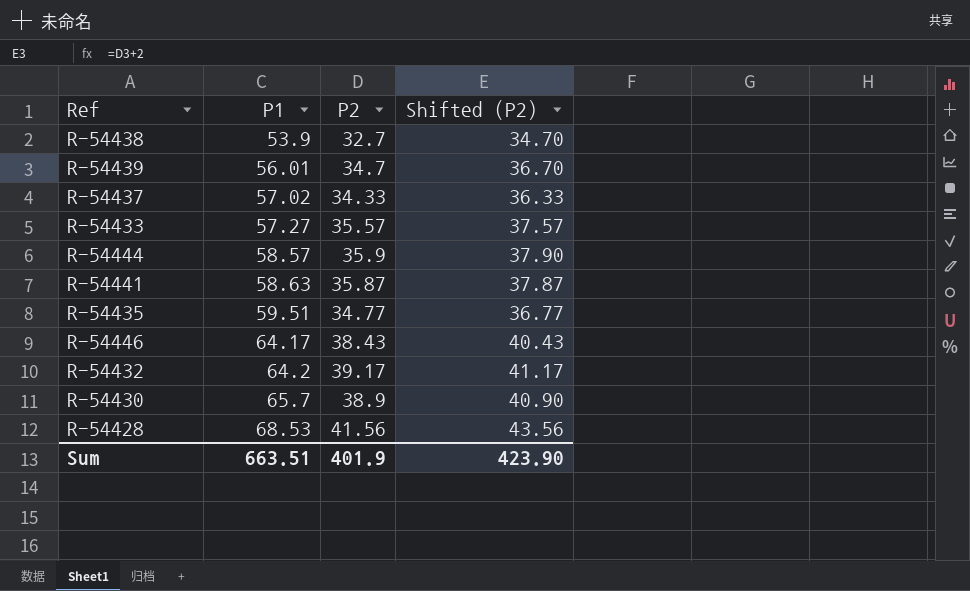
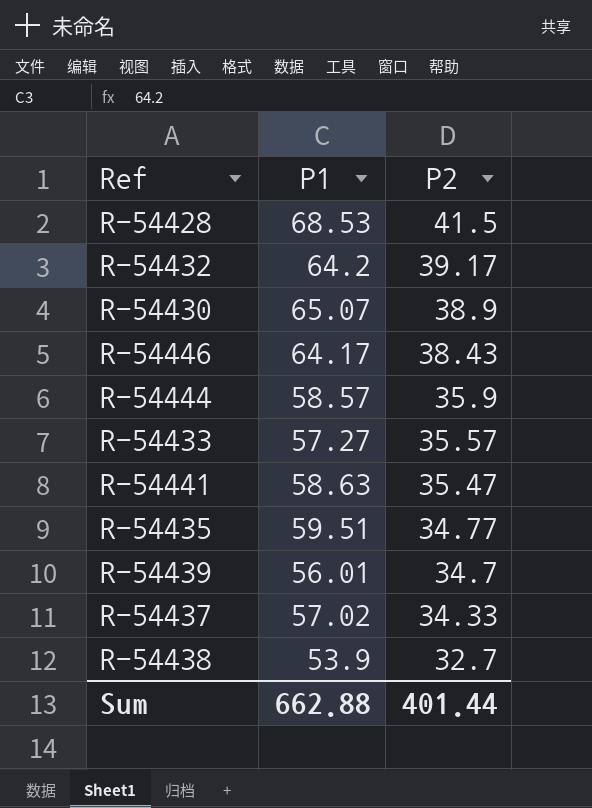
row order: P1 ascending -> P2 descending
column Shifted (P2) | formula: [P2] + 2 -> none
R-54428 | P2: 41.56 -> 41.5
R-54430 | P1: 65.7 -> 65.07
R-54441 | P2: 35.87 -> 35.47
Sum | P1: 663.51 -> 662.88
Sum | P2: 401.9 -> 401.44

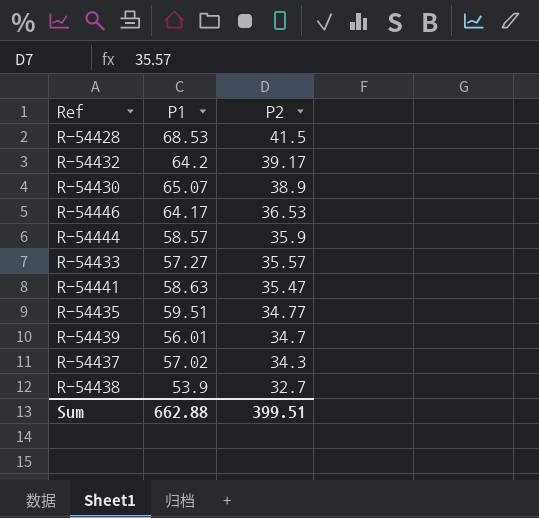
R-54446 | P2: 38.43 -> 36.53
R-54437 | P2: 34.33 -> 34.3
Sum | P2: 401.44 -> 399.51

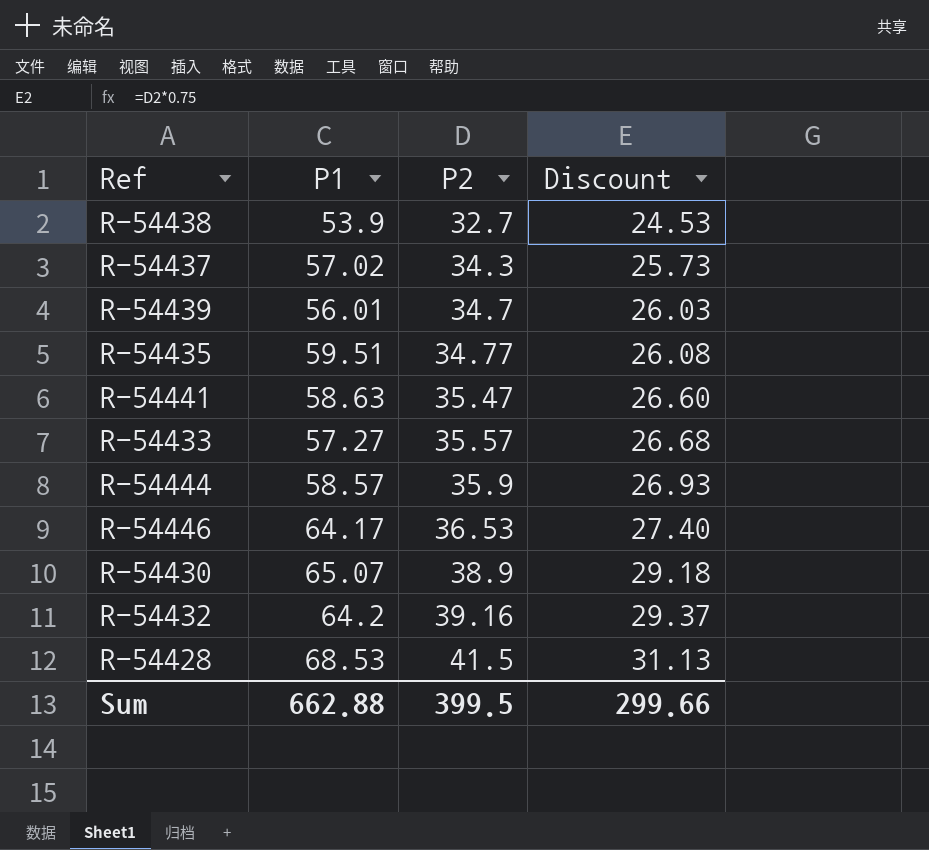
row order: P2 descending -> P2 ascending
column Discount | formula: none -> [P2] * 0.75
R-54432 | P2: 39.17 -> 39.16
Sum | P2: 399.51 -> 399.5

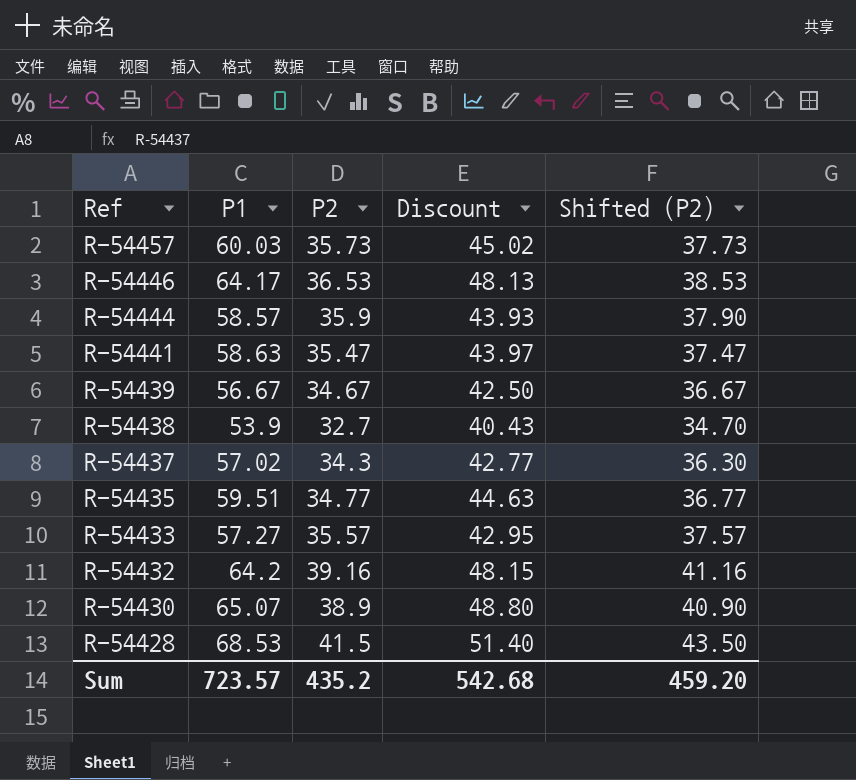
row order: P2 ascending -> Ref descending
column Discount | formula: [P2] * 0.75 -> [P1] * 0.75
column Shifted (P2) | formula: none -> [P2] + 2
row R-54457: none -> 60.03 | 35.73 | 45.02 | 37.73
R-54439 | P1: 56.01 -> 56.67
R-54439 | P2: 34.7 -> 34.67
Sum | P1: 662.88 -> 723.57
Sum | P2: 399.5 -> 435.2
Sum | Discount: 299.66 -> 542.68

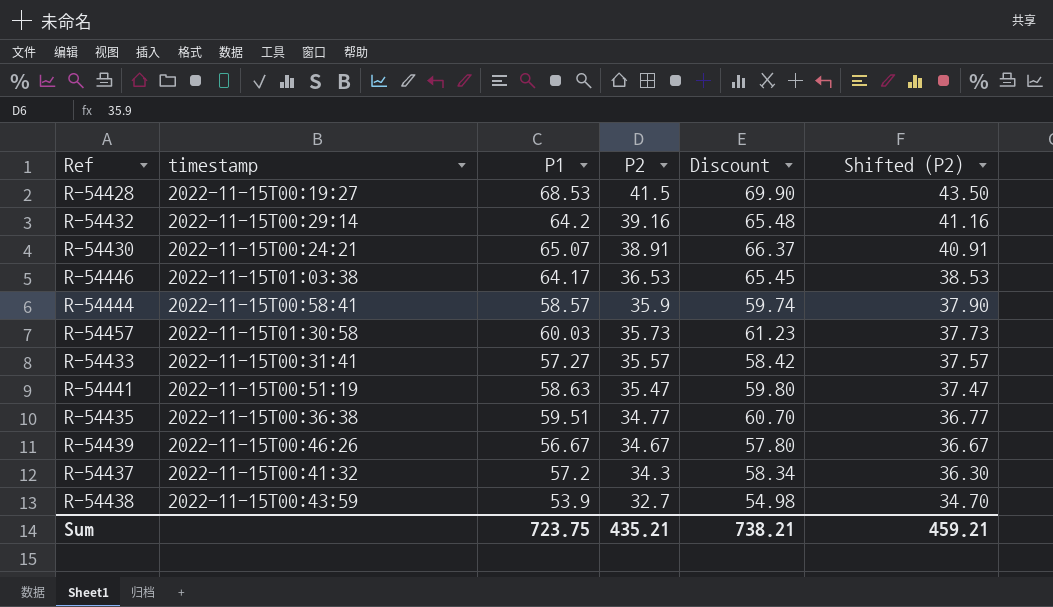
row order: Ref descending -> P2 descending
column timestamp | position: none -> 2
column Discount | formula: [P1] * 0.75 -> [P1] * 1.02
R-54430 | P2: 38.9 -> 38.91
R-54430 | Shifted (P2): 40.90 -> 40.91
R-54437 | P1: 57.02 -> 57.2
Sum | P1: 723.57 -> 723.75
Sum | P2: 435.2 -> 435.21
Sum | Discount: 542.68 -> 738.21
Sum | Shifted (P2): 459.20 -> 459.21

